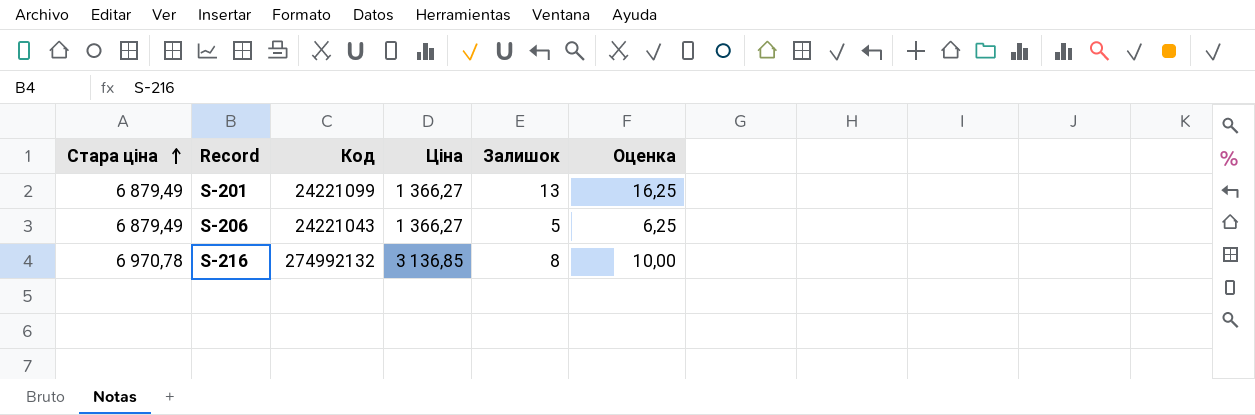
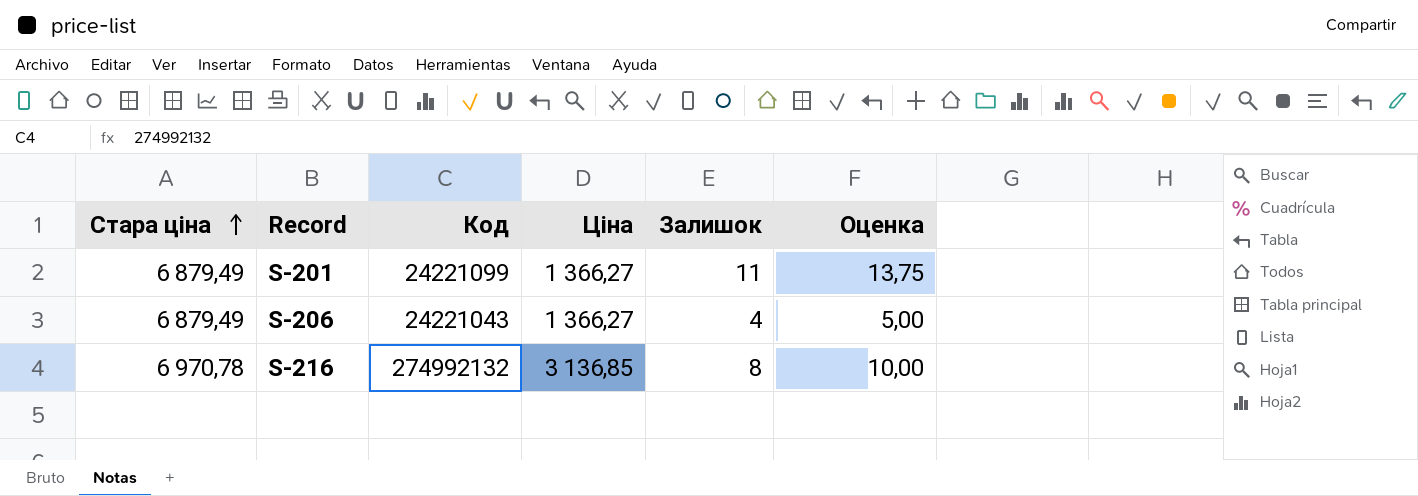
S-201 | Залишок: 13 -> 11
S-201 | Оценка: 16,25 -> 13,75
S-206 | Залишок: 5 -> 4
S-206 | Оценка: 6,25 -> 5,00

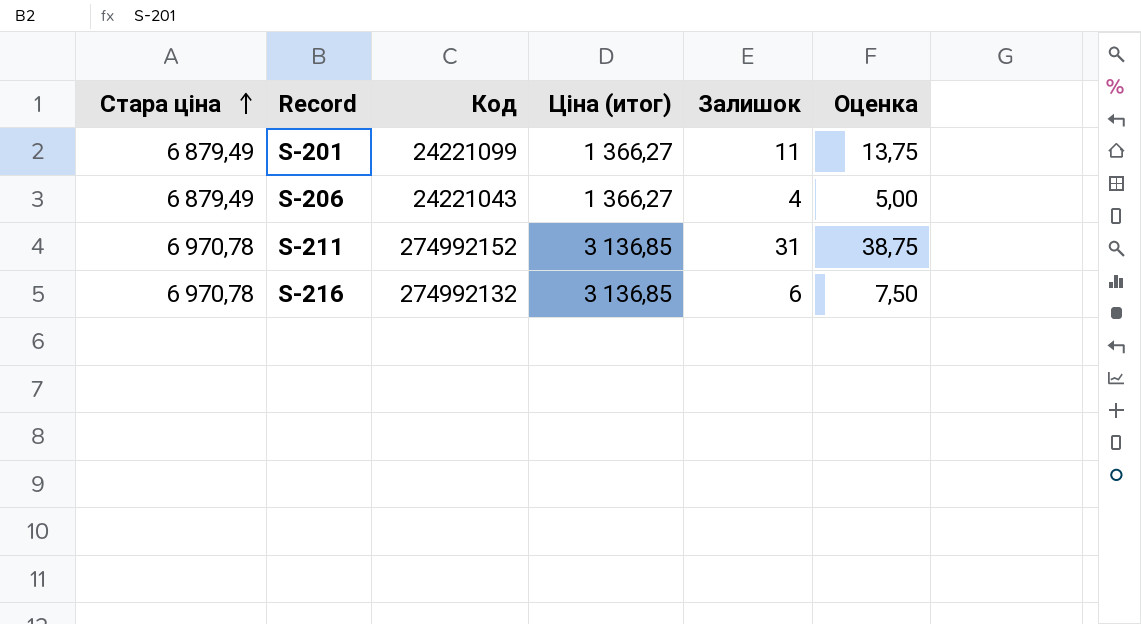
column name: Ціна -> Ціна (итог)
row S-211: none -> 6 970,78 | 274992152 | 3 136,85 | 31 | 38,75
S-216 | Залишок: 8 -> 6
S-216 | Оценка: 10,00 -> 7,50

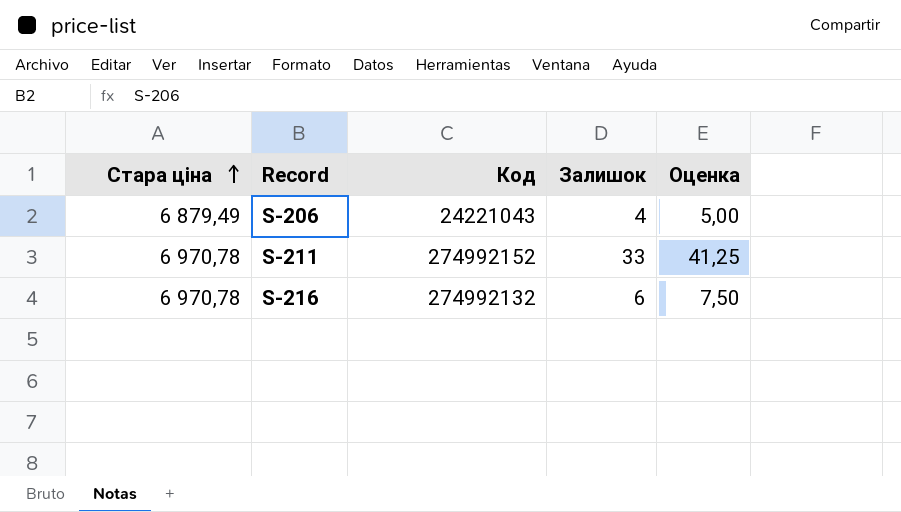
column Ціна (итог) | position: 4 -> none
row S-201: 6 879,49 | 24221099 | 1 366,27 | 11 | 13,75 -> none
S-211 | Залишок: 31 -> 33
S-211 | Оценка: 38,75 -> 41,25

